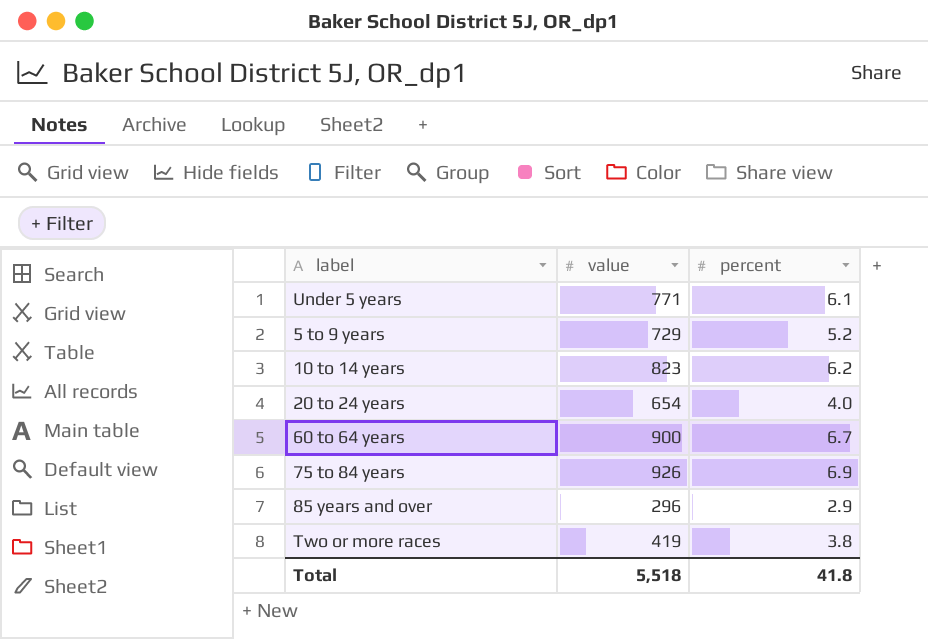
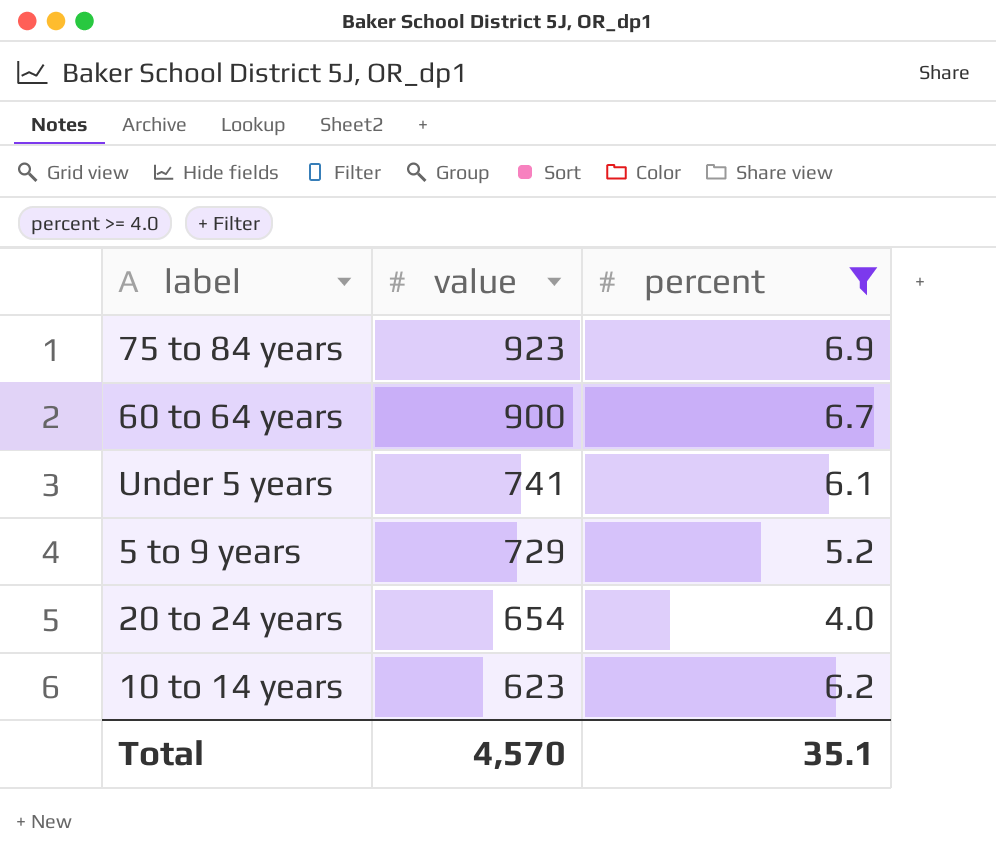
filter: none -> percent >= 4.0
row order: none -> value descending
75 to 84 years | value: 926 -> 923
Under 5 years | value: 771 -> 741
10 to 14 years | value: 823 -> 623
Total | value: 5,518 -> 4,570
Total | percent: 41.8 -> 35.1

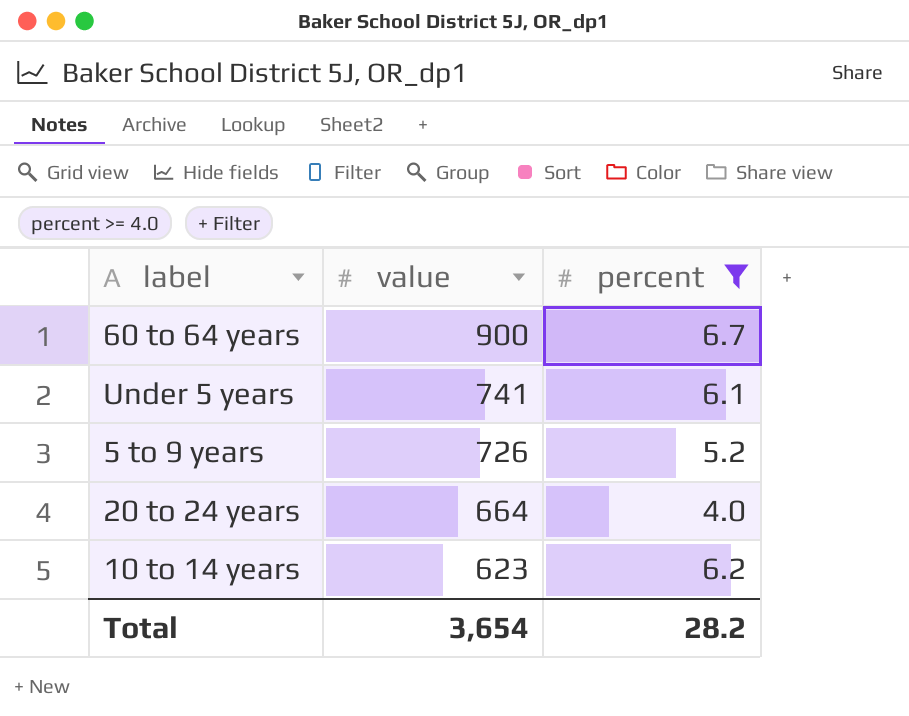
row 75 to 84 years: 923 | 6.9 -> none
5 to 9 years | value: 729 -> 726
20 to 24 years | value: 654 -> 664
Total | value: 4,570 -> 3,654
Total | percent: 35.1 -> 28.2

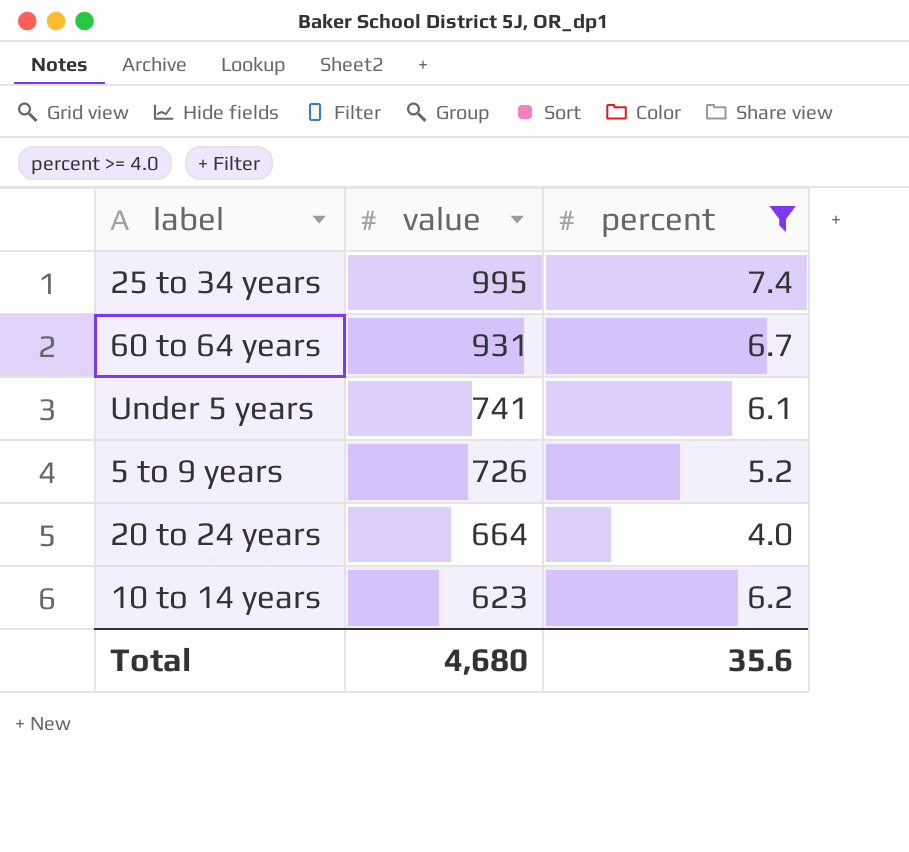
row 25 to 34 years: none -> 995 | 7.4
60 to 64 years | value: 900 -> 931
Total | value: 3,654 -> 4,680
Total | percent: 28.2 -> 35.6

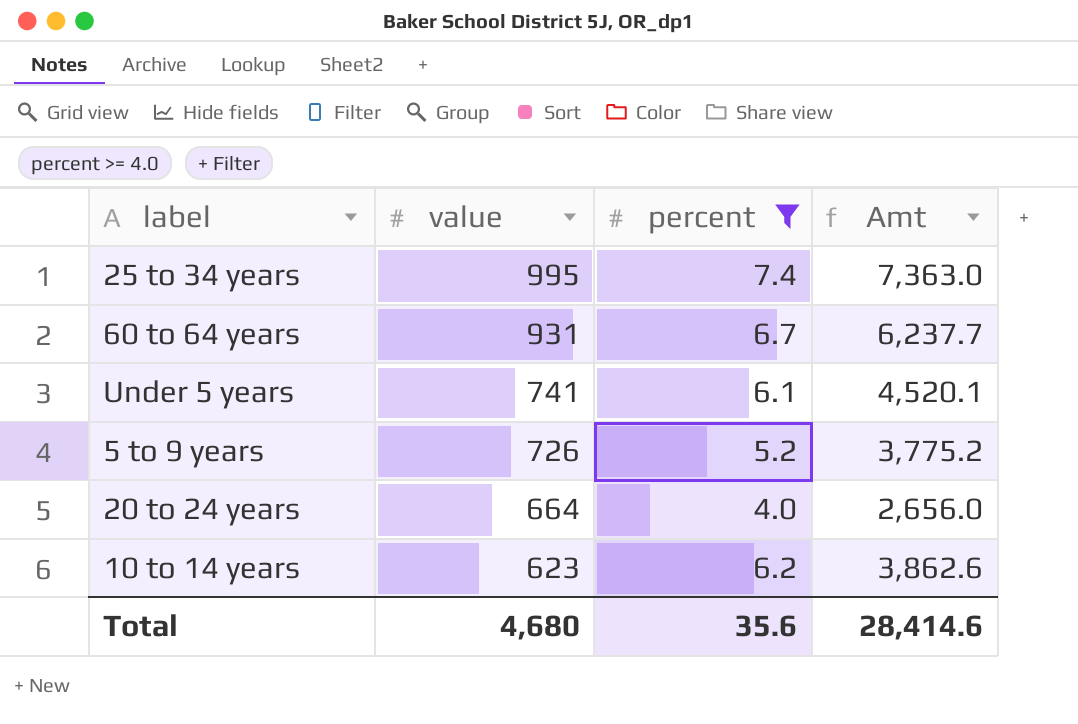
column Amt | formula: none -> [value] * [percent]

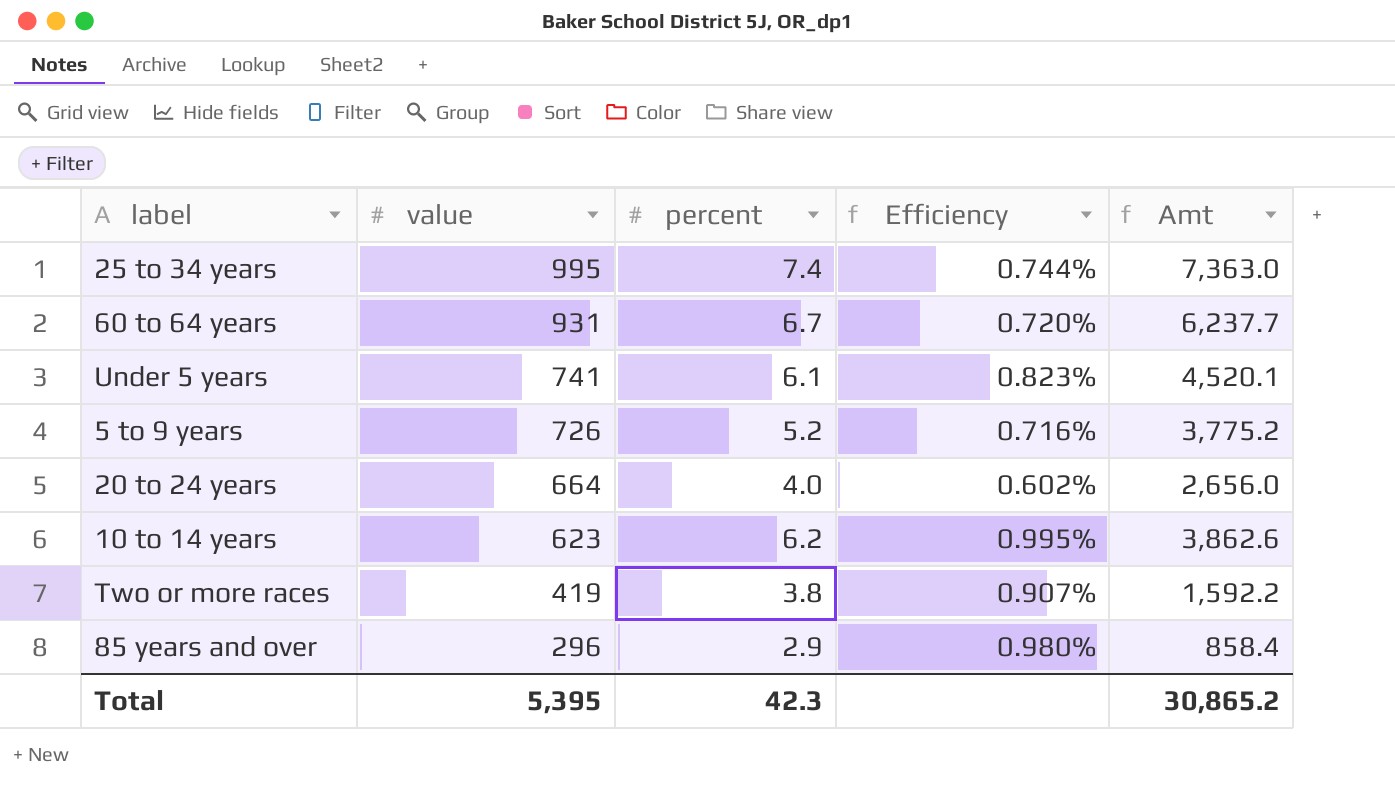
filter: percent >= 4.0 -> none
column Efficiency | formula: none -> [percent] / [value]
Total | value: 4,680 -> 5,395
Total | percent: 35.6 -> 42.3
Total | Amt: 28,414.6 -> 30,865.2

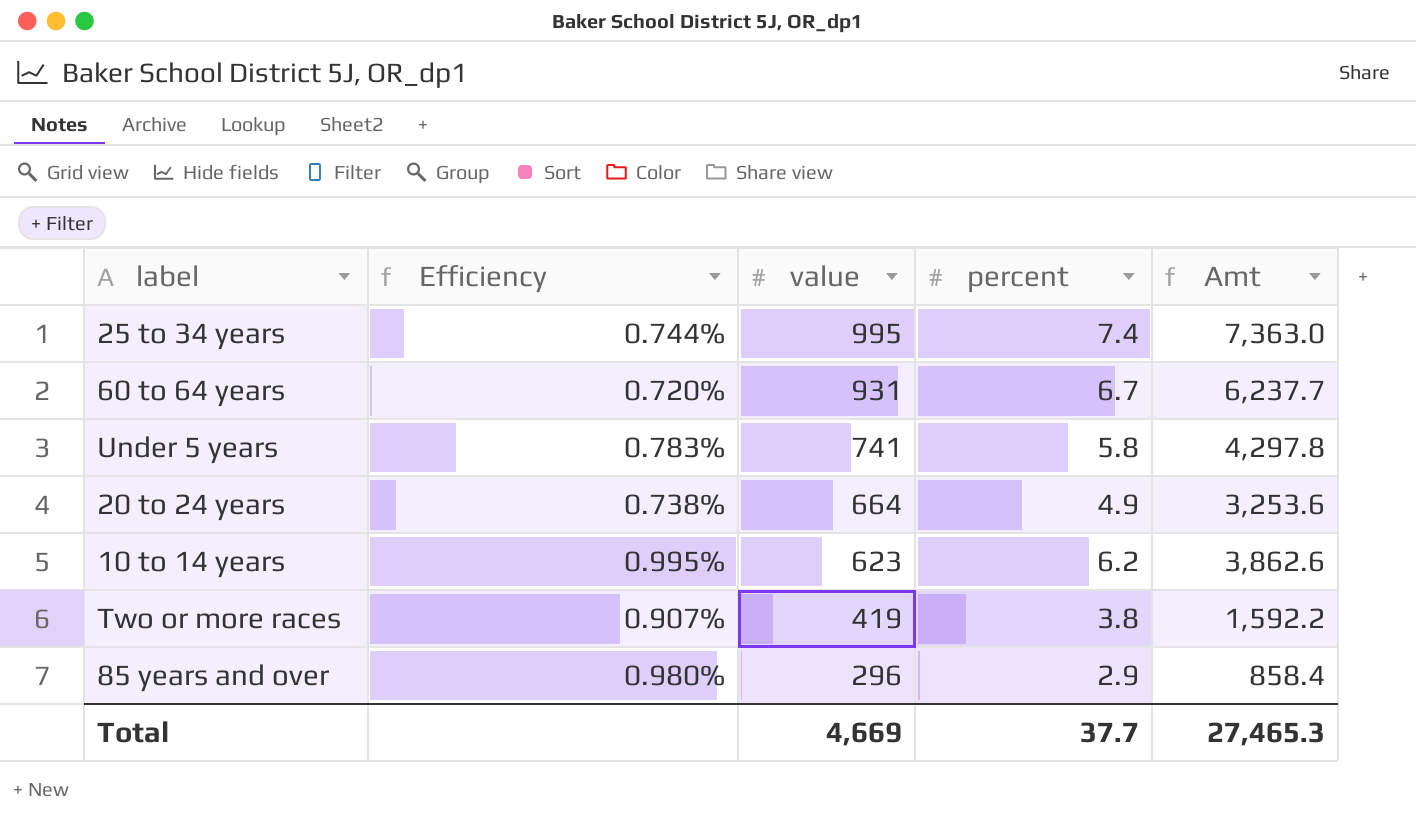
column Efficiency | position: 4 -> 2
row 5 to 9 years: 726 | 5.2 | 0.716% | 3,775.2 -> none
Under 5 years | Efficiency: 0.823% -> 0.783%
Under 5 years | percent: 6.1 -> 5.8
Under 5 years | Amt: 4,520.1 -> 4,297.8
20 to 24 years | Efficiency: 0.602% -> 0.738%
20 to 24 years | percent: 4.0 -> 4.9
20 to 24 years | Amt: 2,656.0 -> 3,253.6
Total | value: 5,395 -> 4,669
Total | percent: 42.3 -> 37.7
Total | Amt: 30,865.2 -> 27,465.3

